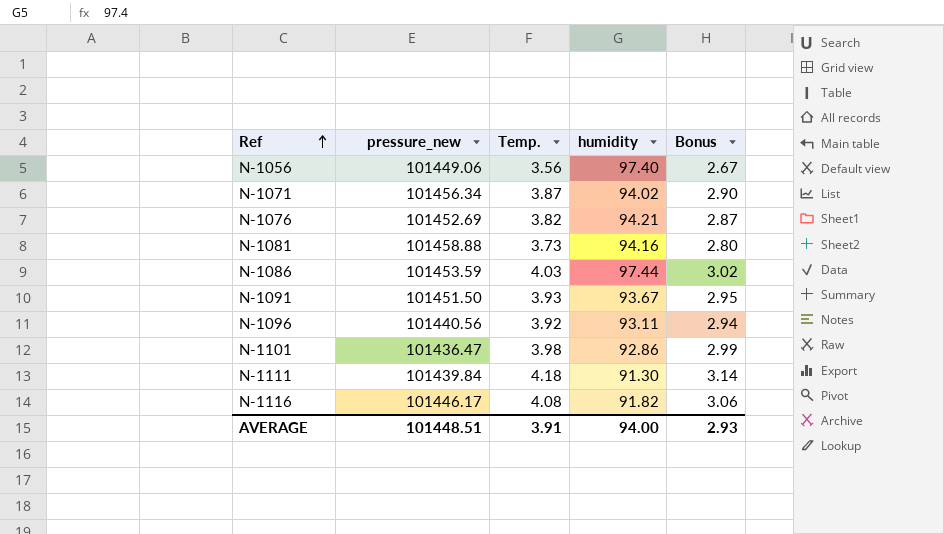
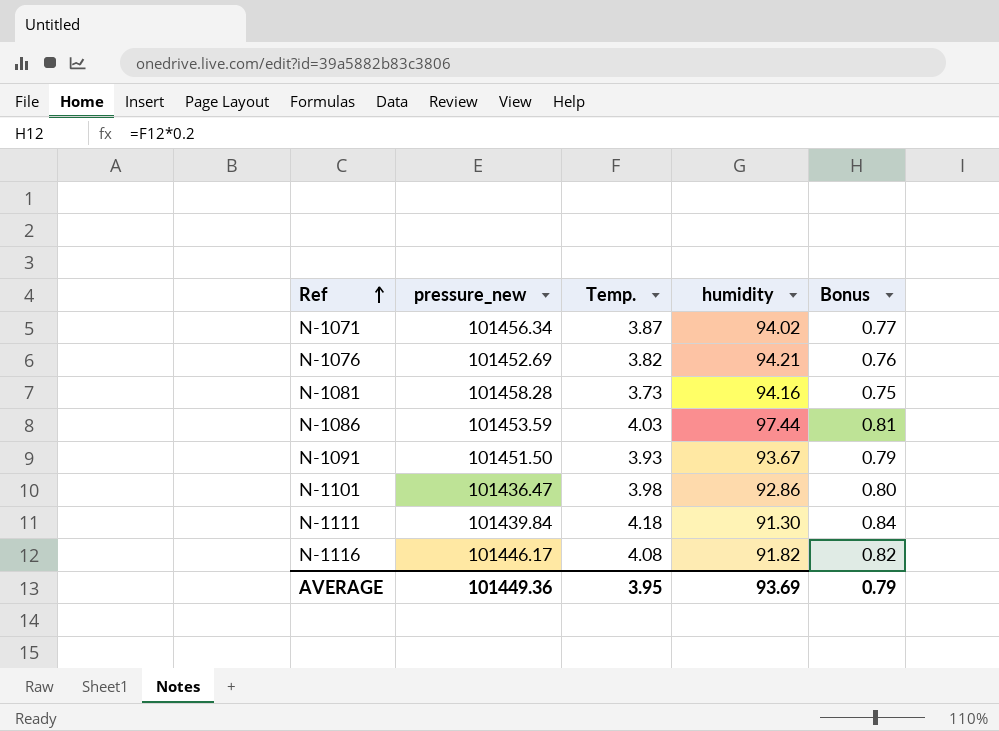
column Bonus | formula: [Temp.] * 0.75 -> [Temp.] * 0.2
row N-1056: 101449.06 | 3.56 | 97.40 | 2.67 -> none
row N-1096: 101440.56 | 3.92 | 93.11 | 2.94 -> none
N-1081 | pressure_new: 101458.88 -> 101458.28
AVERAGE | pressure_new: 101448.51 -> 101449.36
AVERAGE | Temp.: 3.91 -> 3.95
AVERAGE | humidity: 94.00 -> 93.69
AVERAGE | Bonus: 2.93 -> 0.79

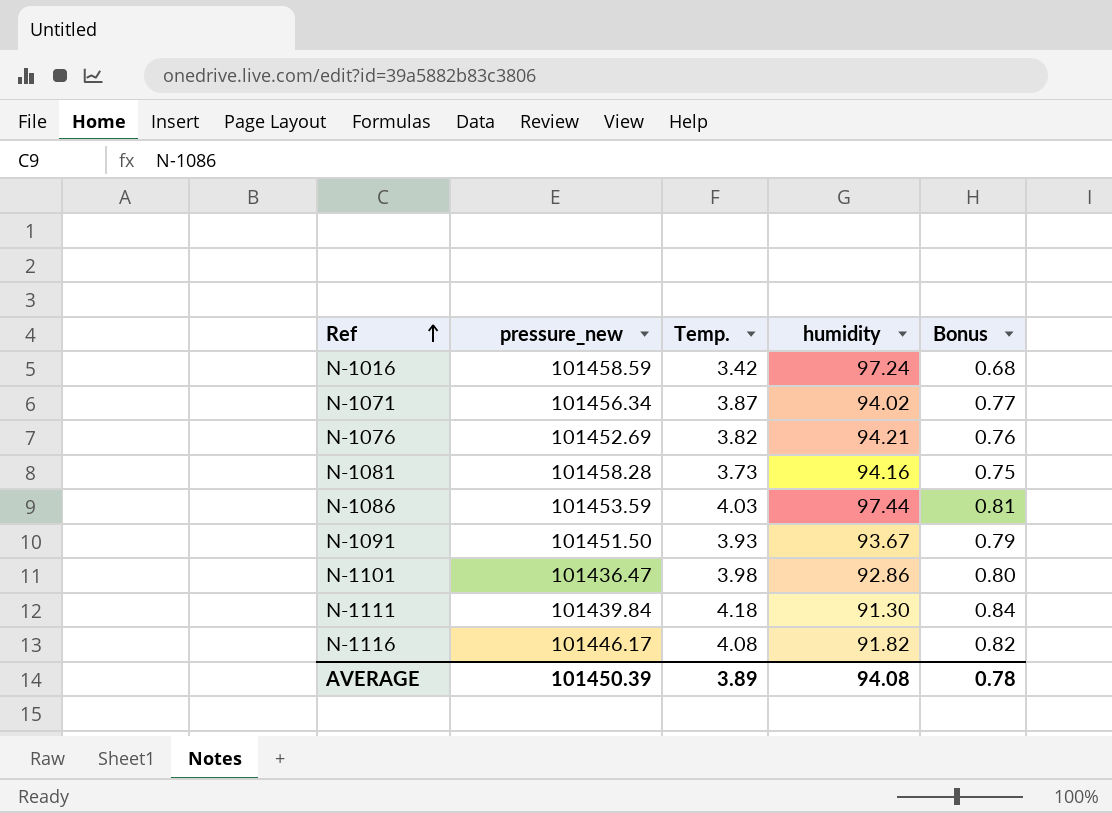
row N-1016: none -> 101458.59 | 3.42 | 97.24 | 0.68
AVERAGE | pressure_new: 101449.36 -> 101450.39
AVERAGE | Temp.: 3.95 -> 3.89
AVERAGE | humidity: 93.69 -> 94.08
AVERAGE | Bonus: 0.79 -> 0.78

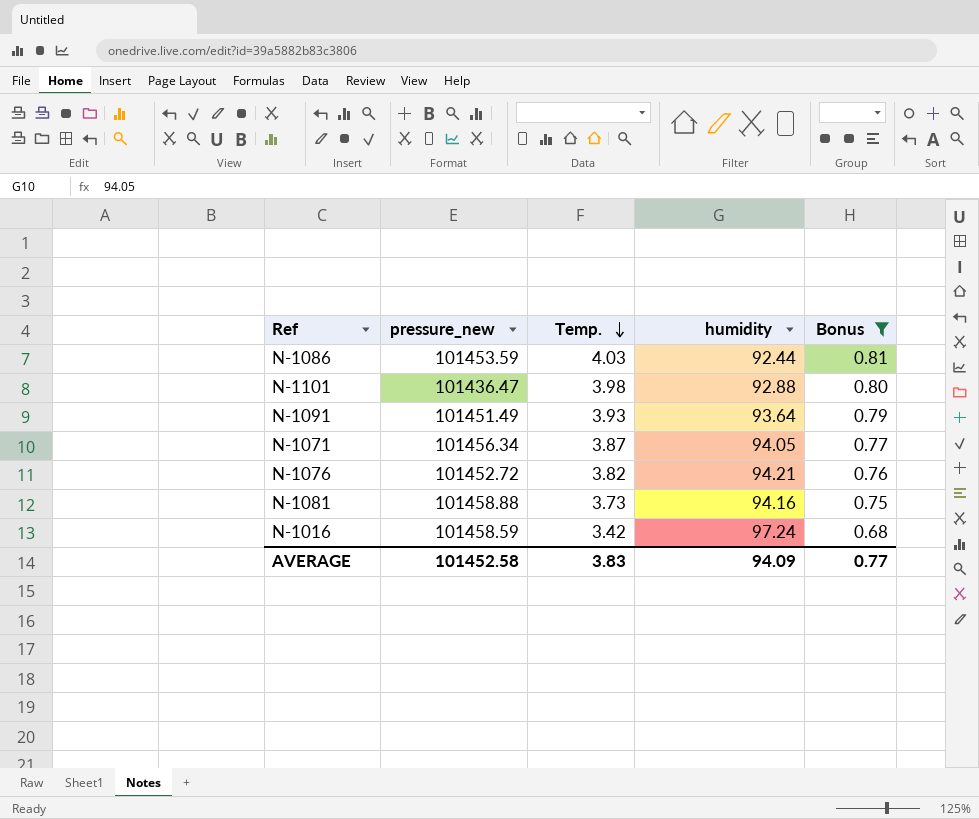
filter: none -> Bonus <= 0.81
row order: Ref ascending -> Temp. descending
N-1086 | humidity: 97.44 -> 92.44
N-1101 | humidity: 92.86 -> 92.88
N-1091 | pressure_new: 101451.50 -> 101451.49
N-1091 | humidity: 93.67 -> 93.64
N-1071 | humidity: 94.02 -> 94.05
N-1076 | pressure_new: 101452.69 -> 101452.72
N-1081 | pressure_new: 101458.28 -> 101458.88
AVERAGE | pressure_new: 101450.39 -> 101452.58
AVERAGE | Temp.: 3.89 -> 3.83
AVERAGE | humidity: 94.08 -> 94.09
AVERAGE | Bonus: 0.78 -> 0.77

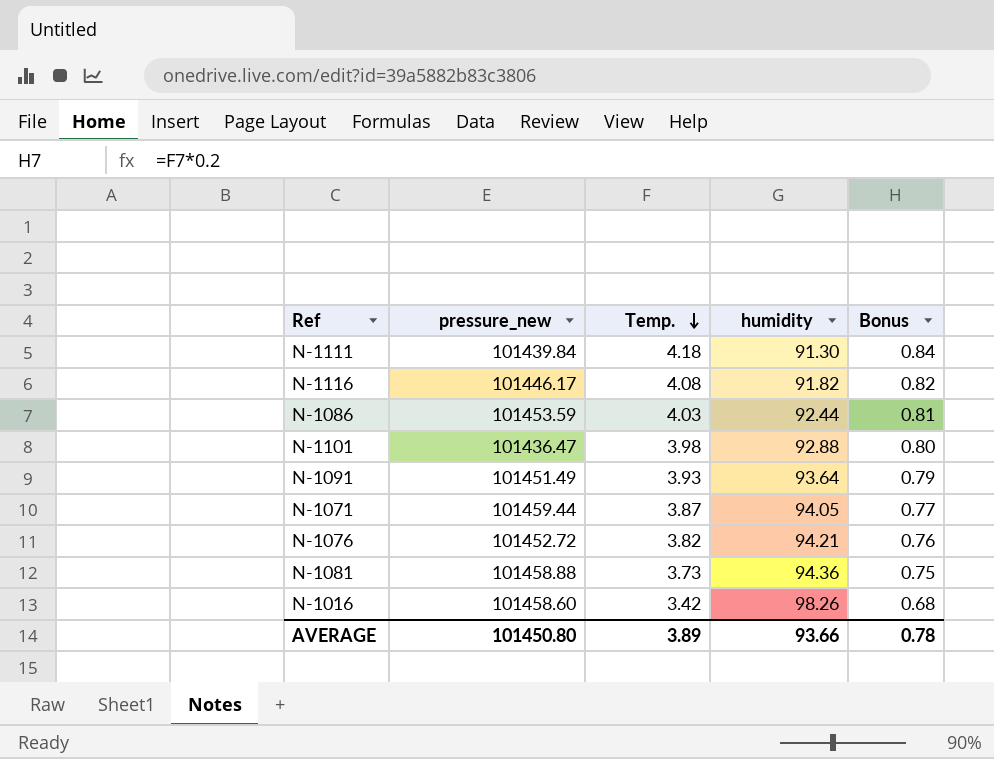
filter: Bonus <= 0.81 -> none
N-1071 | pressure_new: 101456.34 -> 101459.44
N-1081 | humidity: 94.16 -> 94.36
N-1016 | pressure_new: 101458.59 -> 101458.60
N-1016 | humidity: 97.24 -> 98.26
AVERAGE | pressure_new: 101452.58 -> 101450.80
AVERAGE | Temp.: 3.83 -> 3.89
AVERAGE | humidity: 94.09 -> 93.66
AVERAGE | Bonus: 0.77 -> 0.78

